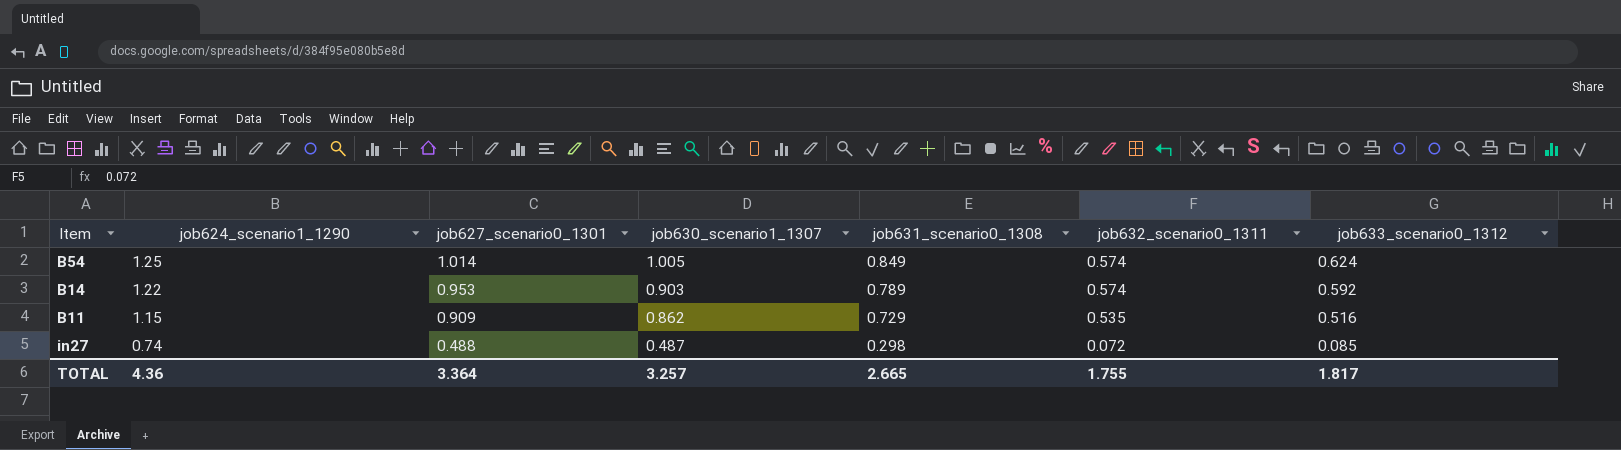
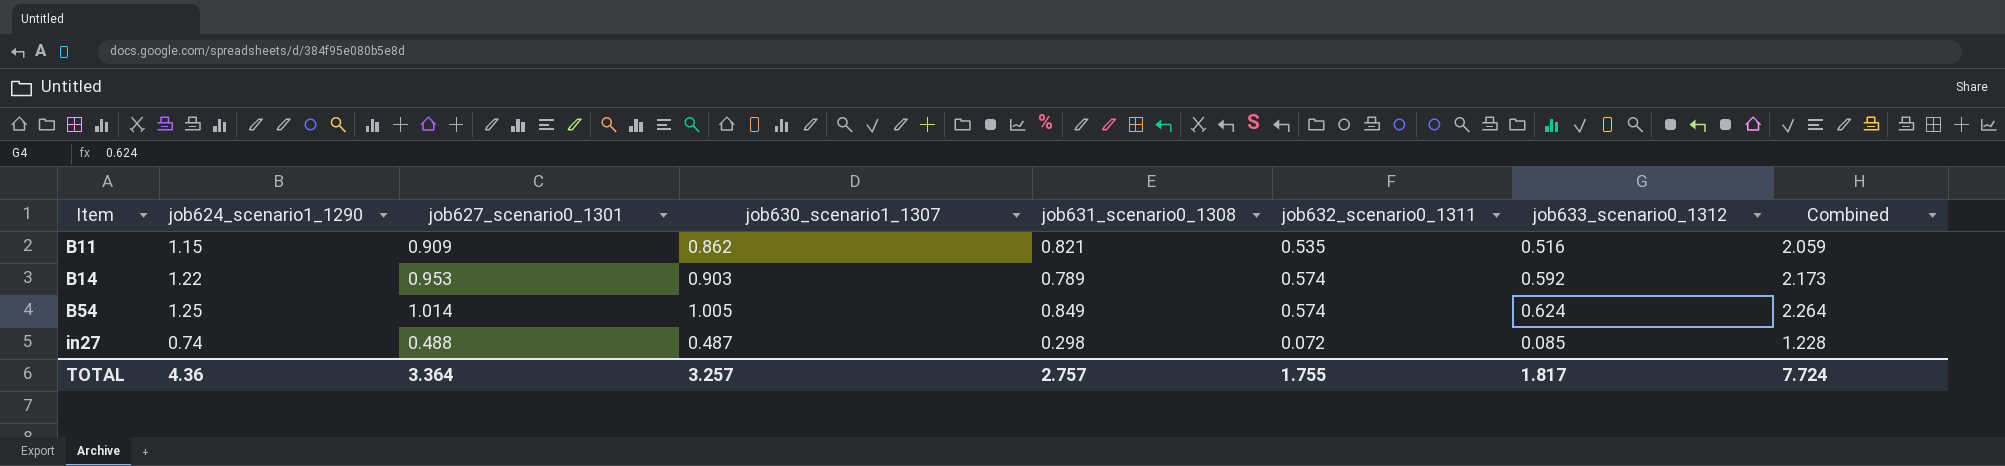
row order: job624_scenario1_1290 descending -> Item ascending
column Combined | formula: none -> [job624_scenario1_1290] + [job627_scenario0_1301]
B11 | job631_scenario0_1308: 0.729 -> 0.821
TOTAL | job631_scenario0_1308: 2.665 -> 2.757

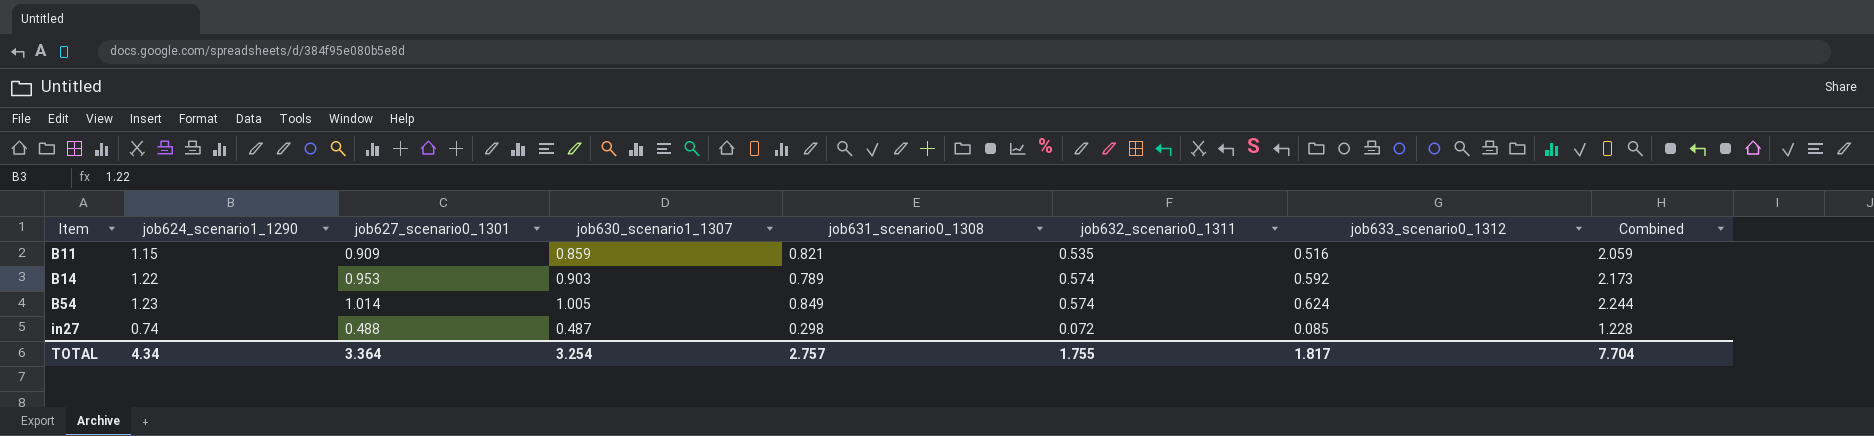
B11 | job630_scenario1_1307: 0.862 -> 0.859
B54 | job624_scenario1_1290: 1.25 -> 1.23
B54 | Combined: 2.264 -> 2.244
TOTAL | job624_scenario1_1290: 4.36 -> 4.34
TOTAL | job630_scenario1_1307: 3.257 -> 3.254
TOTAL | Combined: 7.724 -> 7.704

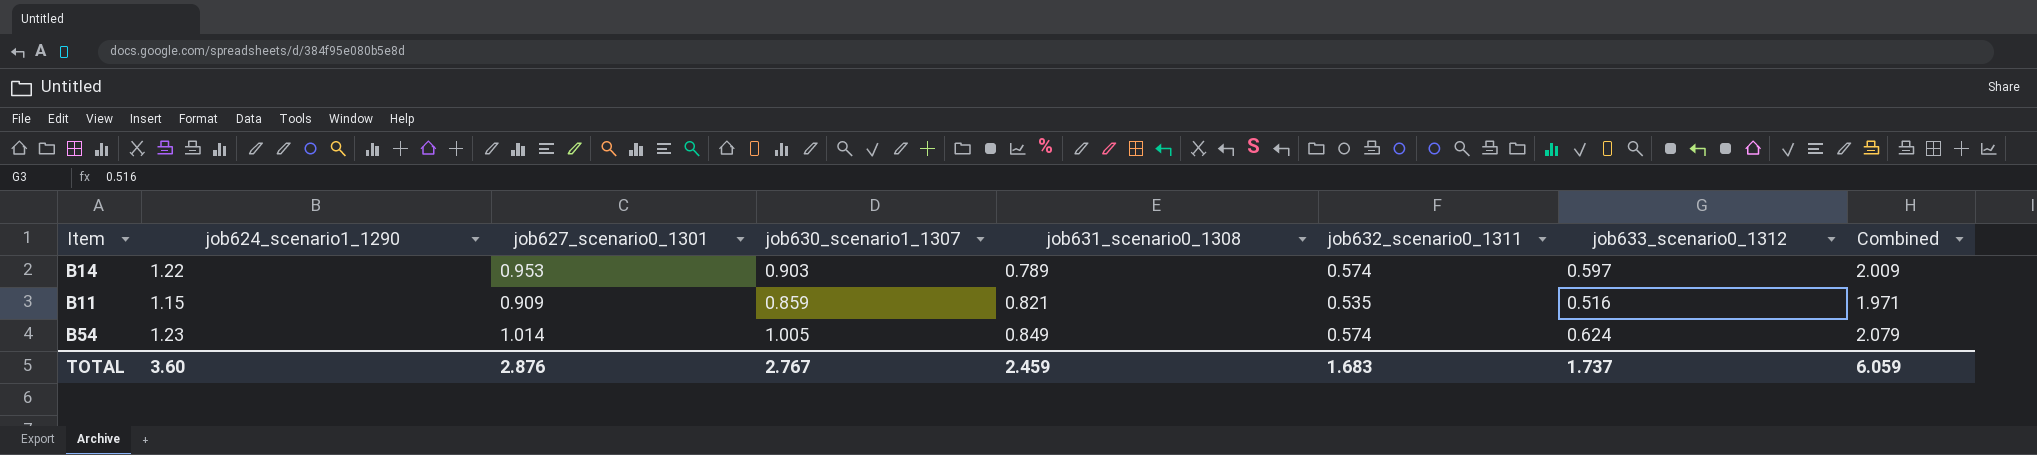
row order: Item ascending -> job631_scenario0_1308 ascending
column Combined | formula: [job624_scenario1_1290] + [job627_scenario0_1301] -> [job624_scenario1_1290] + [job631_scenario0_1308]
row in27: 0.74 | 0.488 | 0.487 | 0.298 | 0.072 | 0.085 | 1.228 -> none
B14 | job633_scenario0_1312: 0.592 -> 0.597
TOTAL | job624_scenario1_1290: 4.34 -> 3.60
TOTAL | job627_scenario0_1301: 3.364 -> 2.876
TOTAL | job630_scenario1_1307: 3.254 -> 2.767
TOTAL | job631_scenario0_1308: 2.757 -> 2.459
TOTAL | job632_scenario0_1311: 1.755 -> 1.683
TOTAL | job633_scenario0_1312: 1.817 -> 1.737
TOTAL | Combined: 7.704 -> 6.059

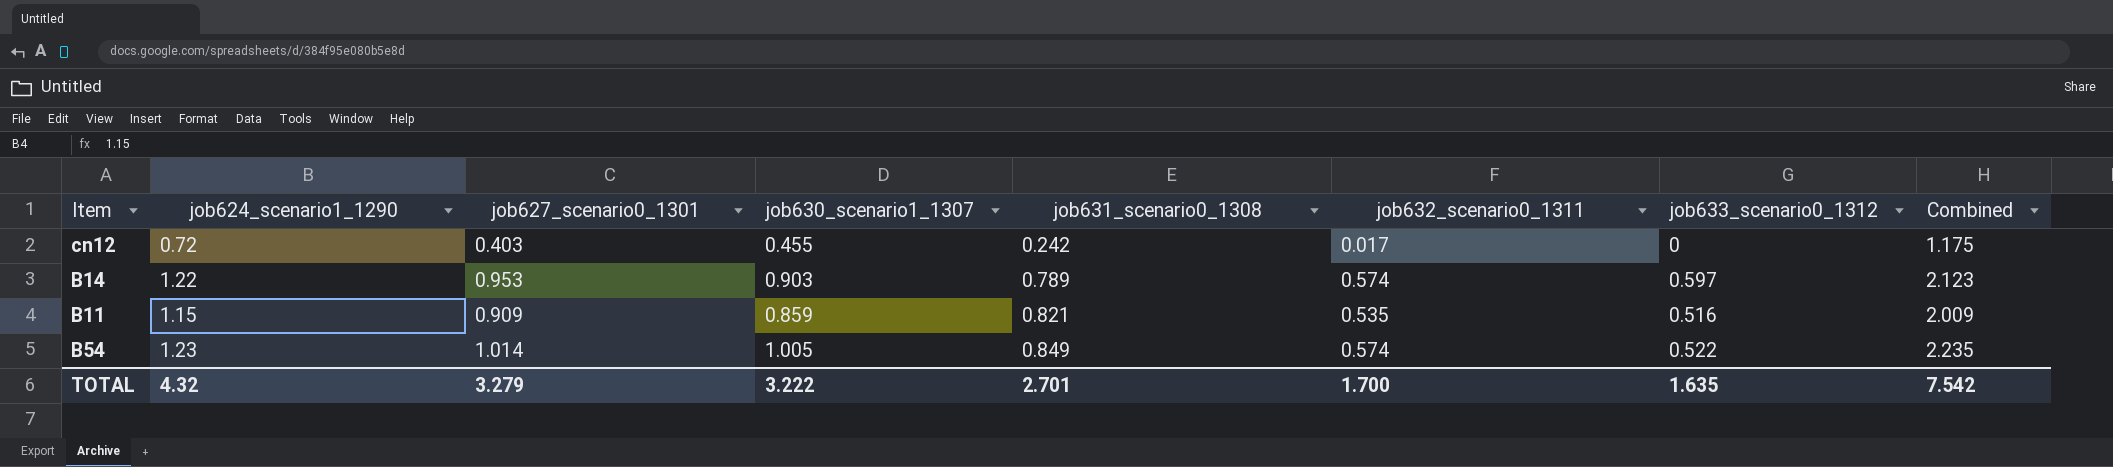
column Combined | formula: [job624_scenario1_1290] + [job631_scenario0_1308] -> [job624_scenario1_1290] + [job630_scenario1_1307]
row cn12: none -> 0.72 | 0.403 | 0.455 | 0.242 | 0.017 | 0 | 1.175
B54 | job633_scenario0_1312: 0.624 -> 0.522
TOTAL | job624_scenario1_1290: 3.60 -> 4.32
TOTAL | job627_scenario0_1301: 2.876 -> 3.279
TOTAL | job630_scenario1_1307: 2.767 -> 3.222
TOTAL | job631_scenario0_1308: 2.459 -> 2.701
TOTAL | job632_scenario0_1311: 1.683 -> 1.700
TOTAL | job633_scenario0_1312: 1.737 -> 1.635
TOTAL | Combined: 6.059 -> 7.542

